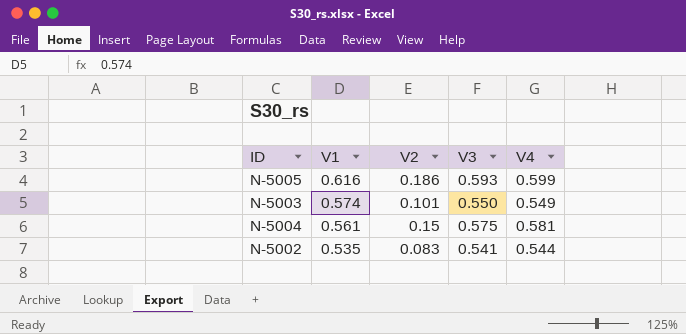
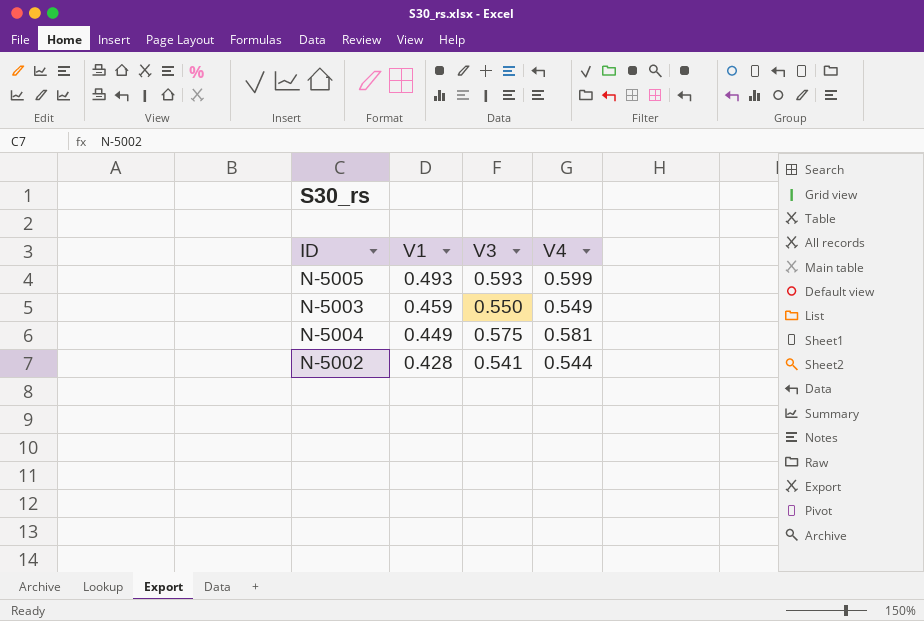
column V2 | position: 3 -> none
N-5005 | V1: 0.616 -> 0.493
N-5003 | V1: 0.574 -> 0.459
N-5004 | V1: 0.561 -> 0.449
N-5002 | V1: 0.535 -> 0.428

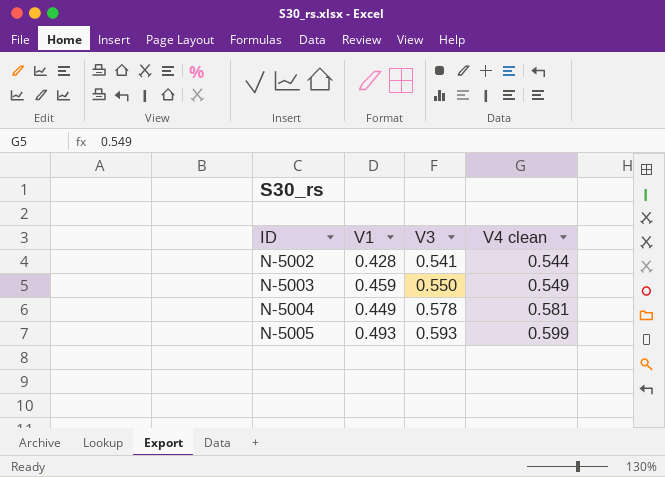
row order: V1 descending -> ID ascending
column name: V4 -> V4 clean
N-5004 | V3: 0.575 -> 0.578

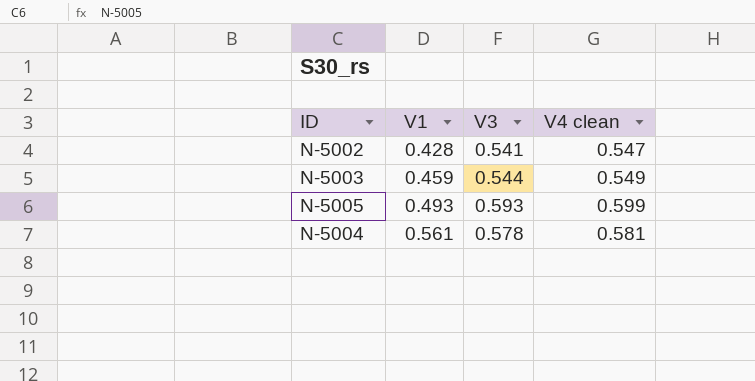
row order: ID ascending -> V1 ascending
N-5002 | V4 clean: 0.544 -> 0.547
N-5003 | V3: 0.550 -> 0.544
N-5004 | V1: 0.449 -> 0.561

